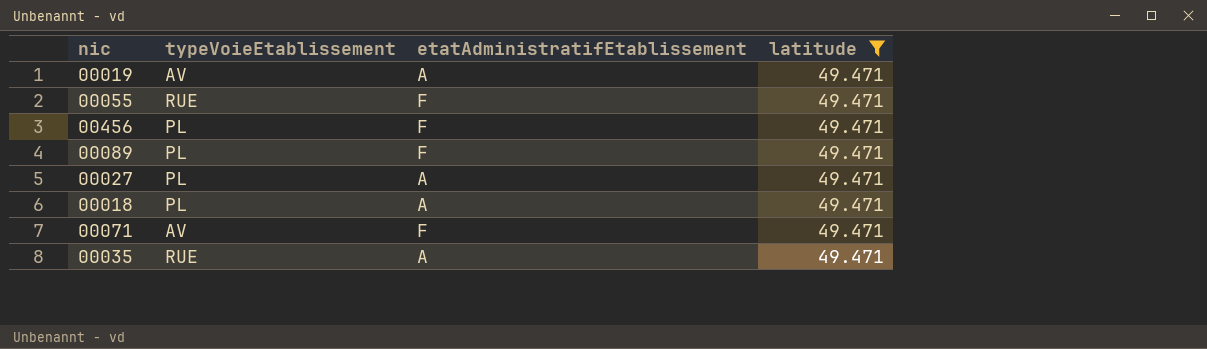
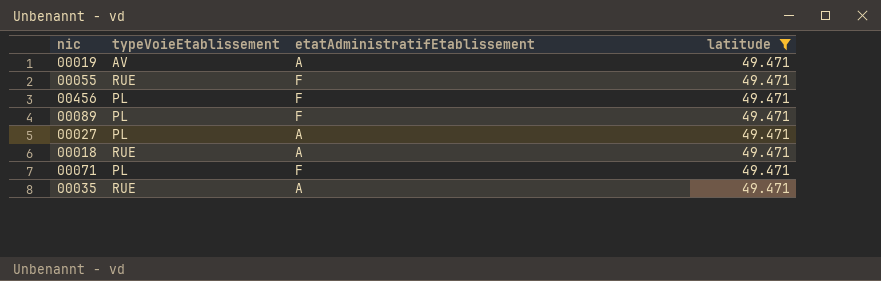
00018 | typeVoieEtablissement: PL -> RUE
00071 | typeVoieEtablissement: AV -> PL

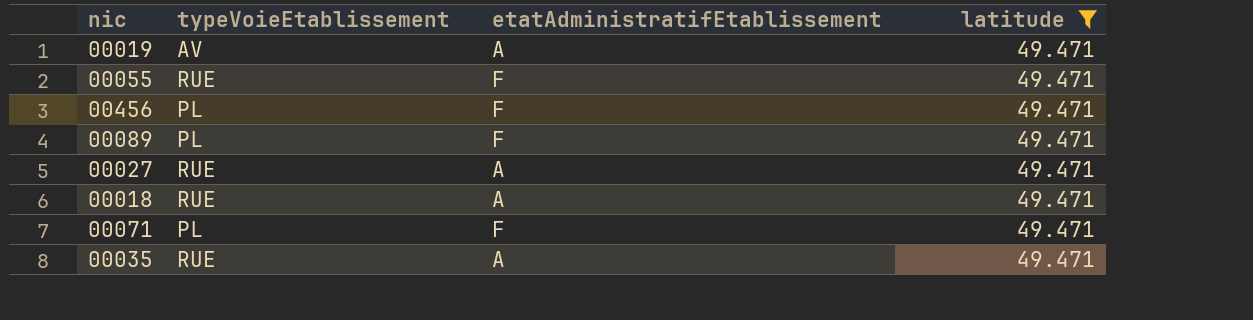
00027 | typeVoieEtablissement: PL -> RUE

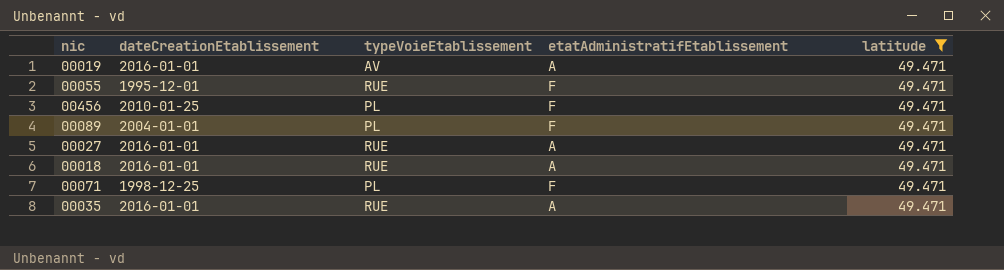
column dateCreationEtablissement | position: none -> 2

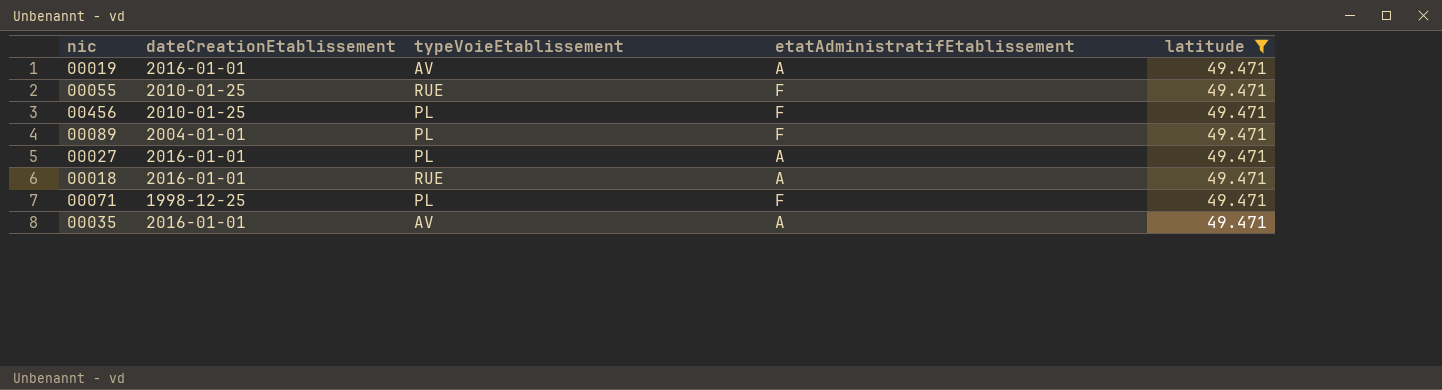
00055 | dateCreationEtablissement: 1995-12-01 -> 2010-01-25
00027 | typeVoieEtablissement: RUE -> PL
00035 | typeVoieEtablissement: RUE -> AV

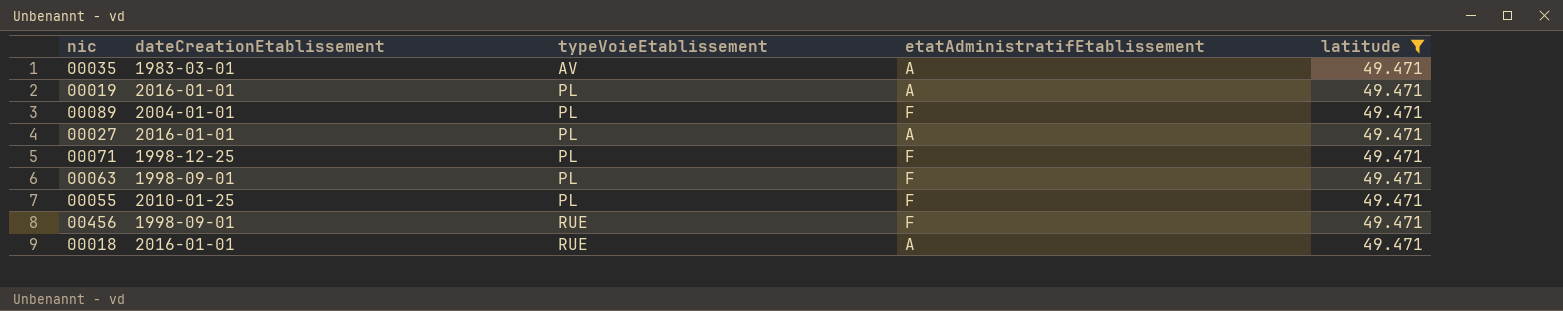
row order: none -> typeVoieEtablissement ascending
00035 | dateCreationEtablissement: 2016-01-01 -> 1983-03-01
00019 | typeVoieEtablissement: AV -> PL
row 00063: none -> 1998-09-01 | PL | F | 49.471
00055 | typeVoieEtablissement: RUE -> PL
00456 | dateCreationEtablissement: 2010-01-25 -> 1998-09-01
00456 | typeVoieEtablissement: PL -> RUE

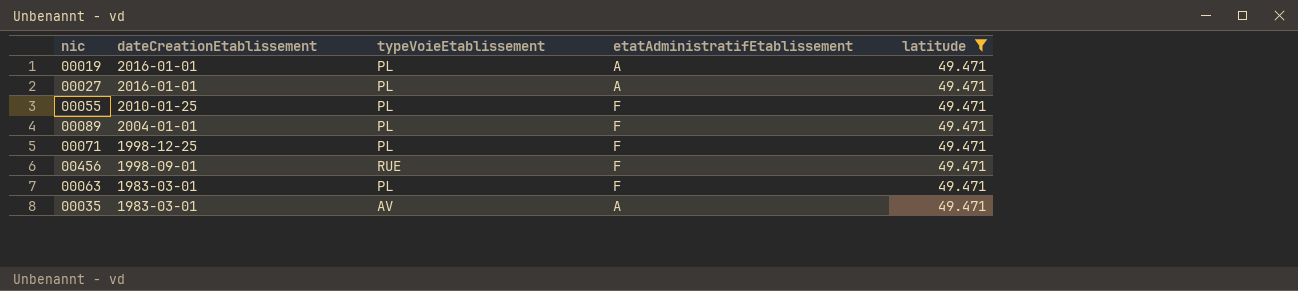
row order: typeVoieEtablissement ascending -> dateCreationEtablissement descending
row 00018: 2016-01-01 | RUE | A | 49.471 -> none
00063 | dateCreationEtablissement: 1998-09-01 -> 1983-03-01

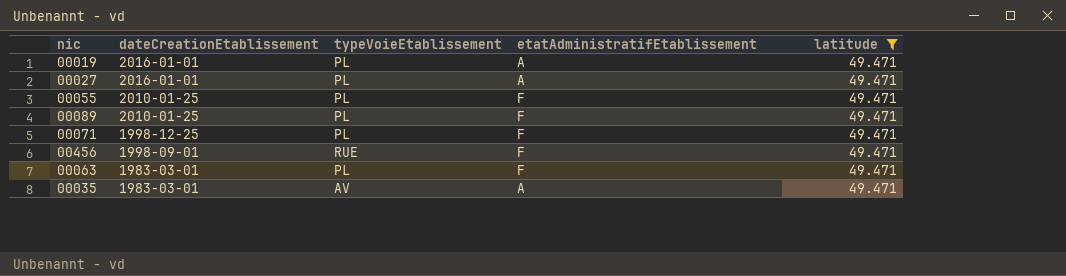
00089 | dateCreationEtablissement: 2004-01-01 -> 2010-01-25

